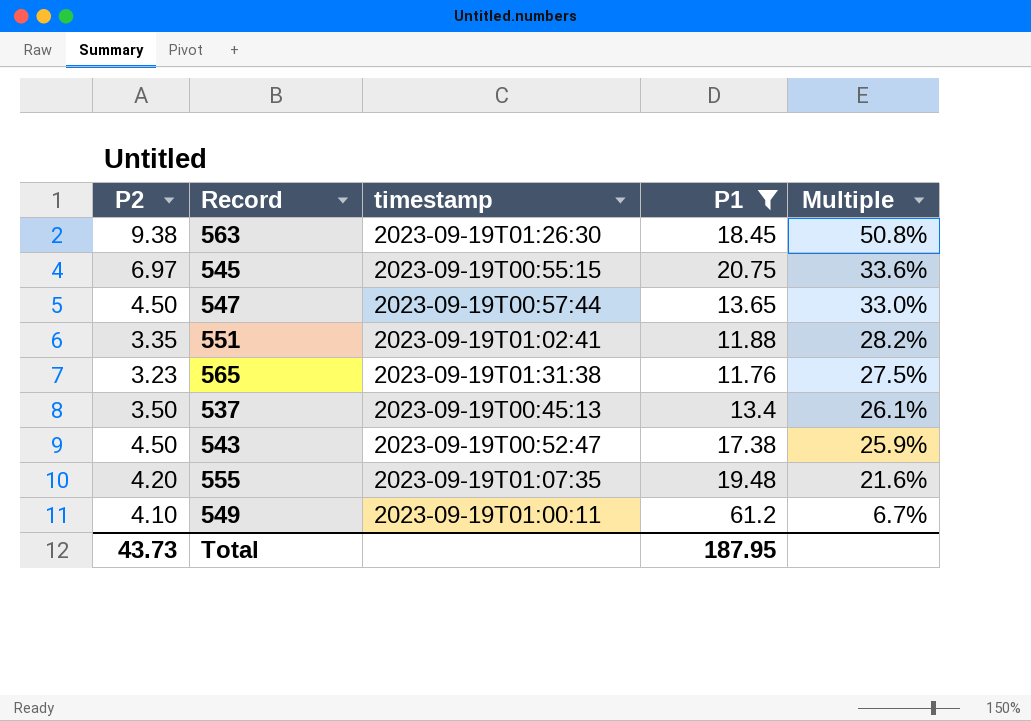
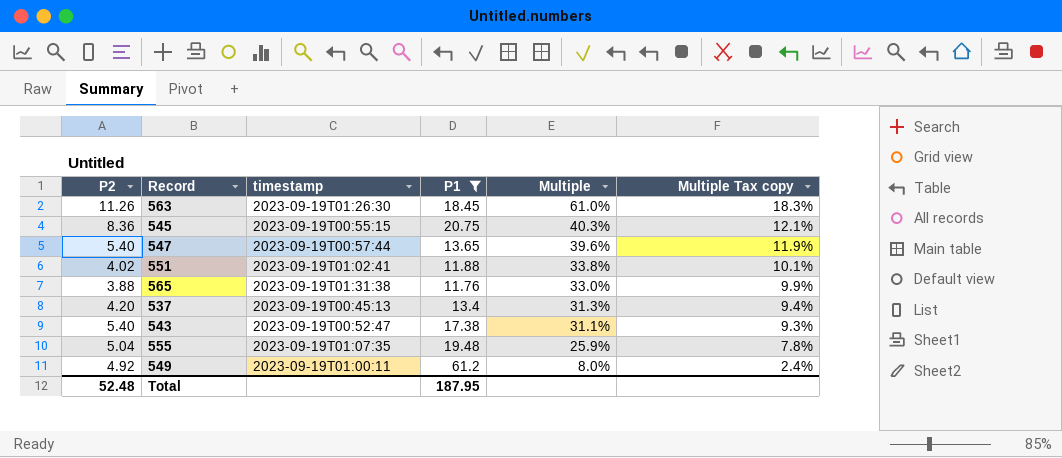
column Multiple Tax copy | formula: none -> [Multiple] * 0.3
563 | P2: 9.38 -> 11.26
563 | Multiple: 50.8% -> 61.0%
545 | P2: 6.97 -> 8.36
545 | Multiple: 33.6% -> 40.3%
547 | P2: 4.50 -> 5.40
547 | Multiple: 33.0% -> 39.6%
551 | P2: 3.35 -> 4.02
551 | Multiple: 28.2% -> 33.8%
565 | P2: 3.23 -> 3.88
565 | Multiple: 27.5% -> 33.0%
537 | P2: 3.50 -> 4.20
537 | Multiple: 26.1% -> 31.3%
543 | P2: 4.50 -> 5.40
543 | Multiple: 25.9% -> 31.1%
555 | P2: 4.20 -> 5.04
555 | Multiple: 21.6% -> 25.9%
549 | P2: 4.10 -> 4.92
549 | Multiple: 6.7% -> 8.0%
Total | P2: 43.73 -> 52.48

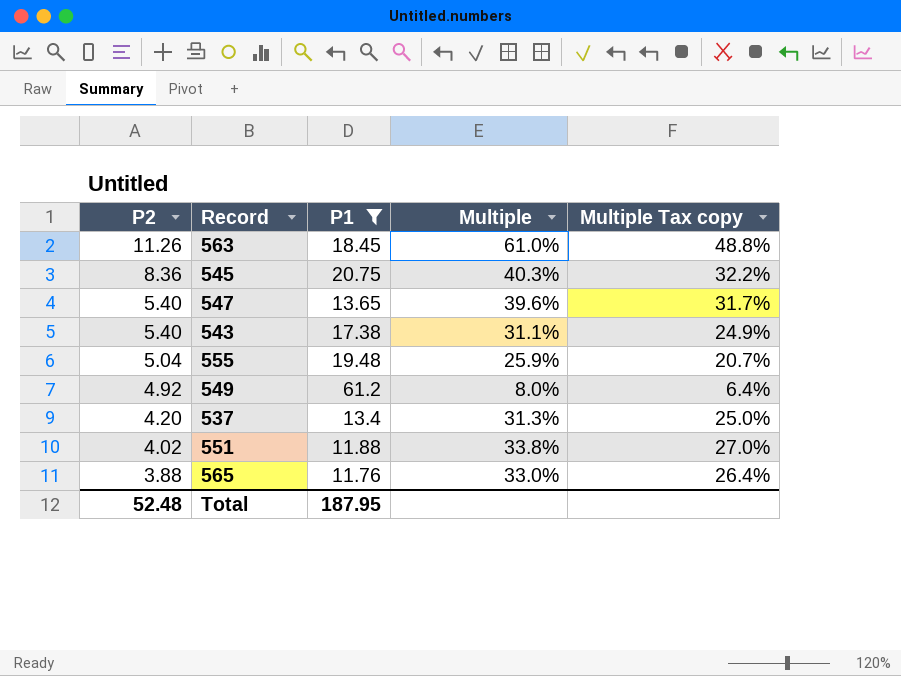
row order: Multiple descending -> P2 descending
column timestamp | position: 3 -> none
column Multiple Tax copy | formula: [Multiple] * 0.3 -> [Multiple] * 0.8

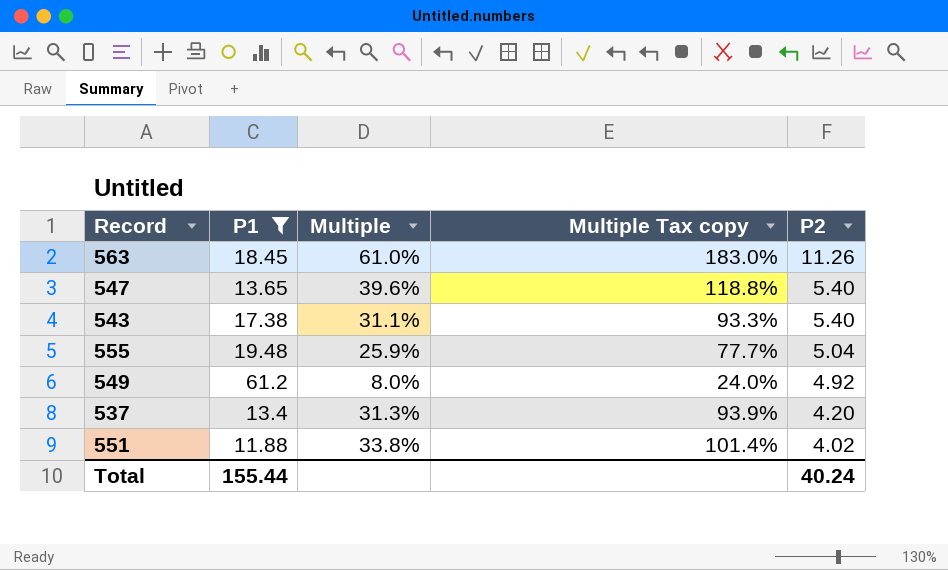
column Multiple Tax copy | formula: [Multiple] * 0.8 -> [Multiple] * 3
column P2 | position: 1 -> 5
row 545: 8.36 | 20.75 | 40.3% | 32.2% -> none
row 565: 3.88 | 11.76 | 33.0% | 26.4% -> none
Total | P1: 187.95 -> 155.44
Total | P2: 52.48 -> 40.24

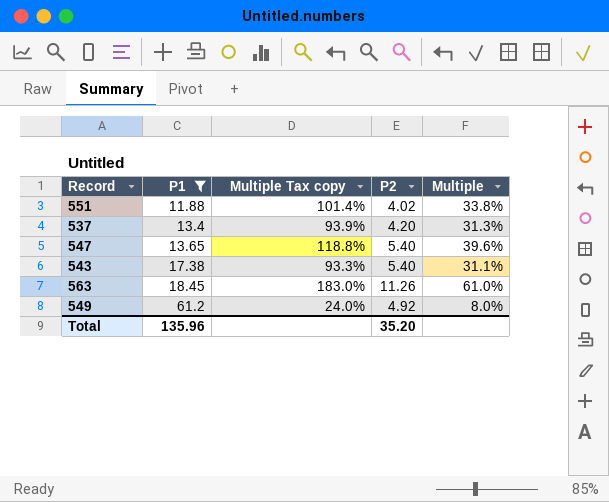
row order: P2 descending -> P1 ascending
column Multiple | position: 3 -> 5
row 555: 19.48 | 25.9% | 77.7% | 5.04 -> none
Total | P1: 155.44 -> 135.96
Total | P2: 40.24 -> 35.20

